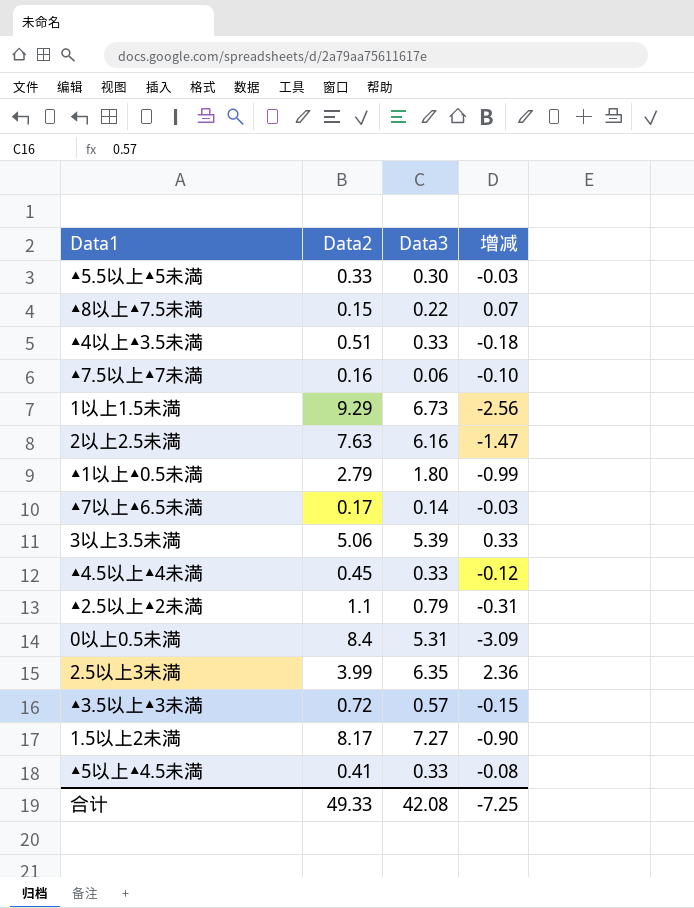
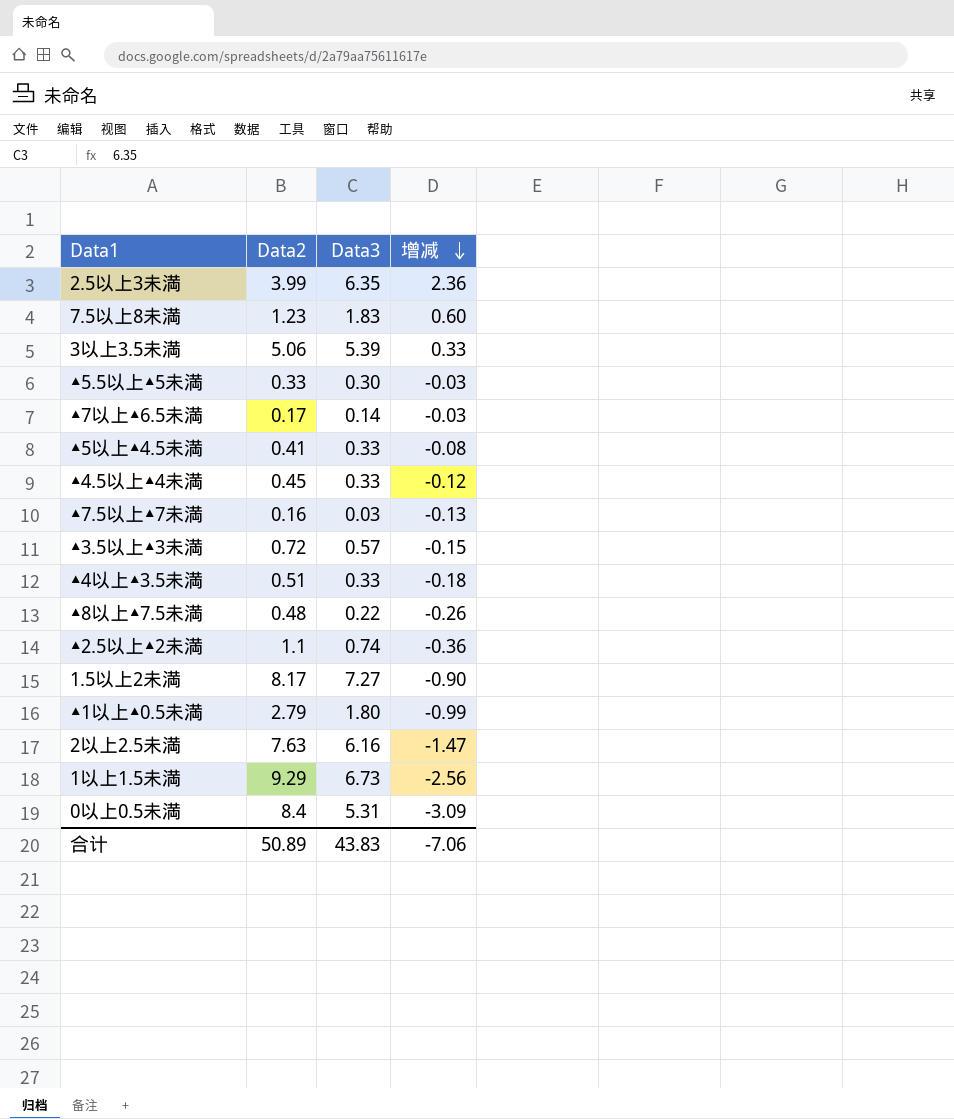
row order: none -> 增减 descending
row 7.5以上8未満: none -> 1.23 | 1.83 | 0.60
▲7.5以上▲7未満 | Data3: 0.06 -> 0.03
▲7.5以上▲7未満 | 增减: -0.10 -> -0.13
▲8以上▲7.5未満 | Data2: 0.15 -> 0.48
▲8以上▲7.5未満 | 增减: 0.07 -> -0.26
▲2.5以上▲2未満 | Data3: 0.79 -> 0.74
▲2.5以上▲2未満 | 增减: -0.31 -> -0.36
合计 | Data2: 49.33 -> 50.89
合计 | Data3: 42.08 -> 43.83
合计 | 增减: -7.25 -> -7.06

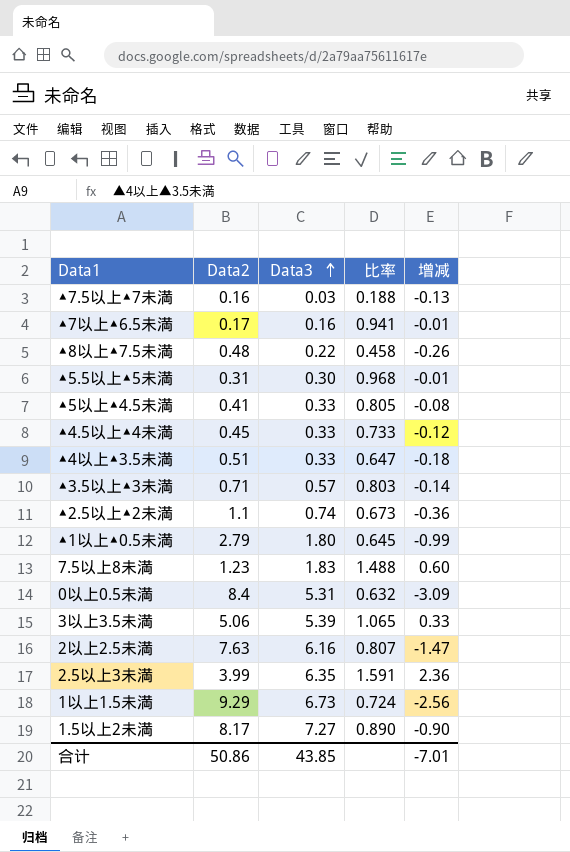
row order: 增减 descending -> Data3 ascending
column 比率 | formula: none -> [Data3] / [Data2]
▲7以上▲6.5未満 | Data3: 0.14 -> 0.16
▲7以上▲6.5未満 | 增减: -0.03 -> -0.01
▲5.5以上▲5未満 | Data2: 0.33 -> 0.31
▲5.5以上▲5未満 | 增减: -0.03 -> -0.01
▲3.5以上▲3未満 | Data2: 0.72 -> 0.71
▲3.5以上▲3未満 | 增减: -0.15 -> -0.14
合计 | Data2: 50.89 -> 50.86
合计 | Data3: 43.83 -> 43.85
合计 | 增减: -7.06 -> -7.01

